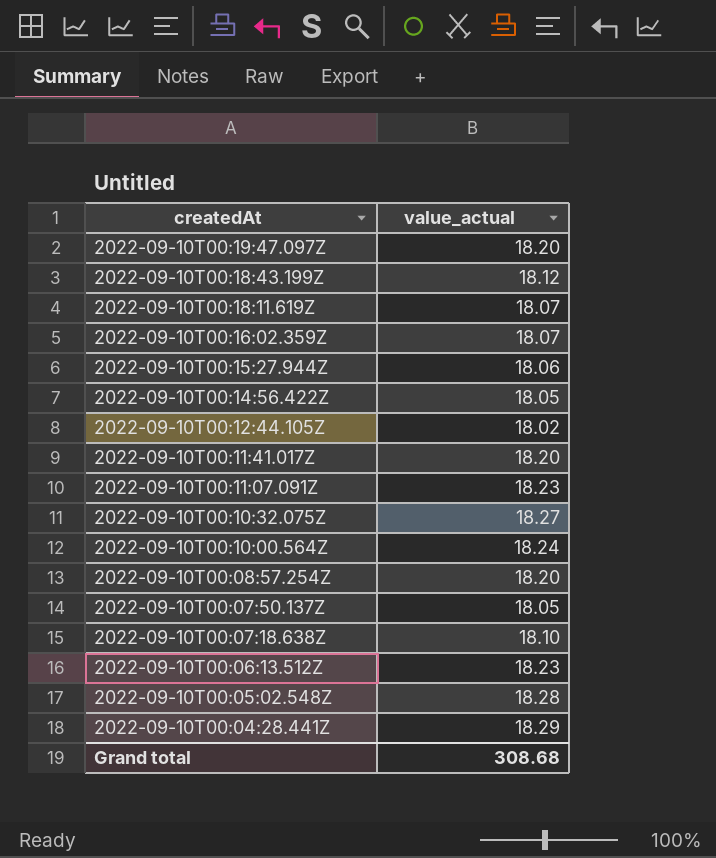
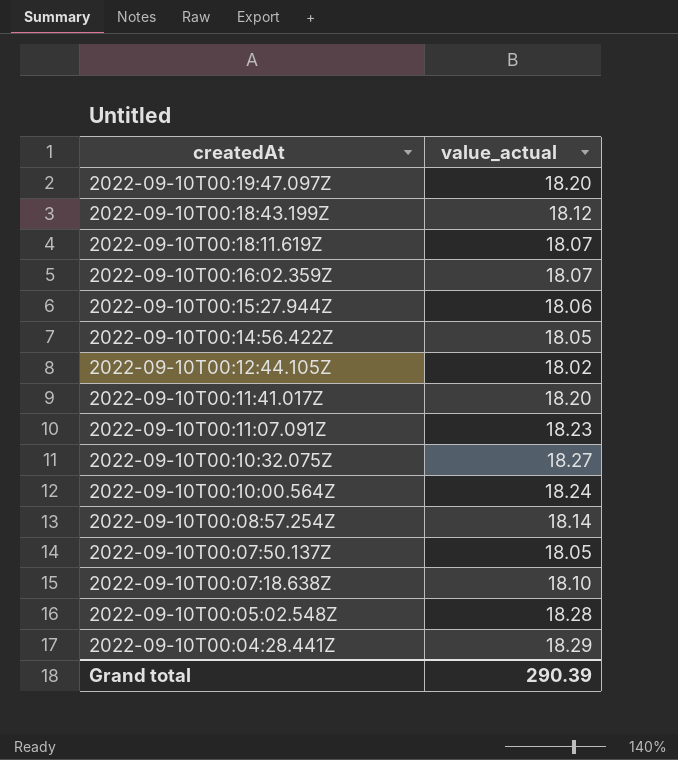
row 2022-09-10T00:06:13.512Z: 18.23 -> none
2022-09-10T00:08:57.254Z | value_actual: 18.20 -> 18.14
Grand total | value_actual: 308.68 -> 290.39

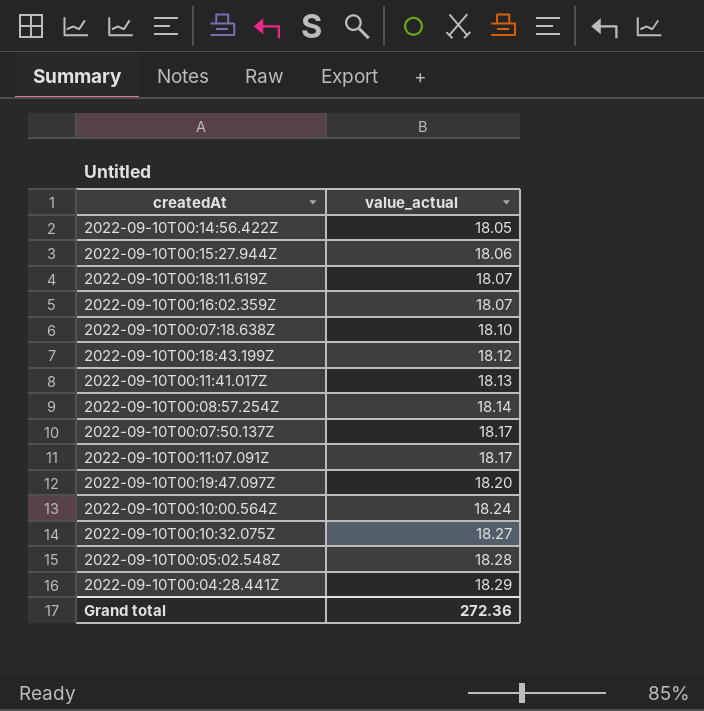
row order: createdAt descending -> value_actual ascending
row 2022-09-10T00:12:44.105Z: 18.02 -> none
2022-09-10T00:11:41.017Z | value_actual: 18.20 -> 18.13
2022-09-10T00:07:50.137Z | value_actual: 18.05 -> 18.17
2022-09-10T00:11:07.091Z | value_actual: 18.23 -> 18.17
Grand total | value_actual: 290.39 -> 272.36

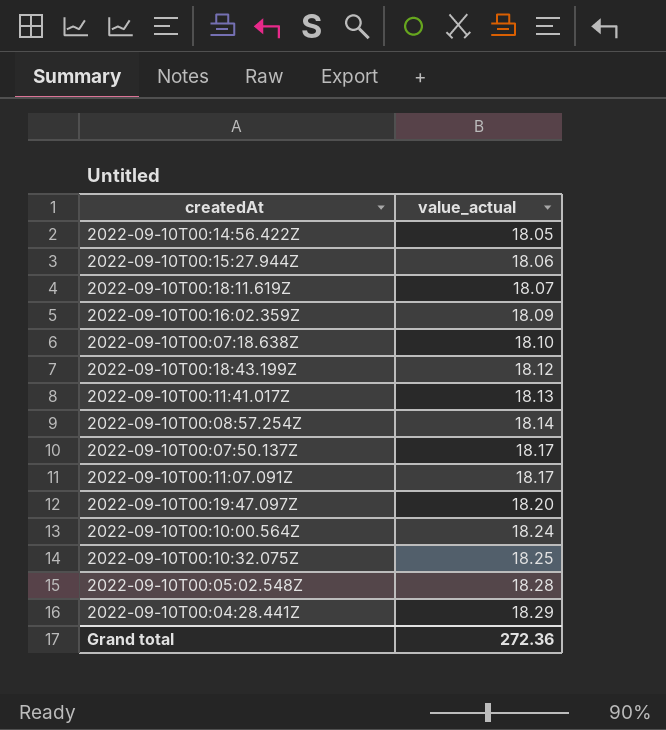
2022-09-10T00:16:02.359Z | value_actual: 18.07 -> 18.09
2022-09-10T00:10:32.075Z | value_actual: 18.27 -> 18.25

